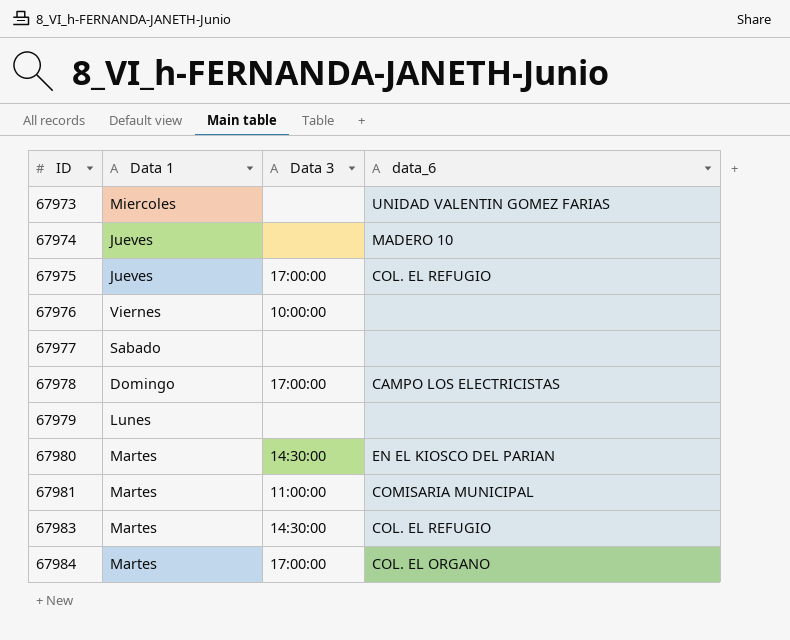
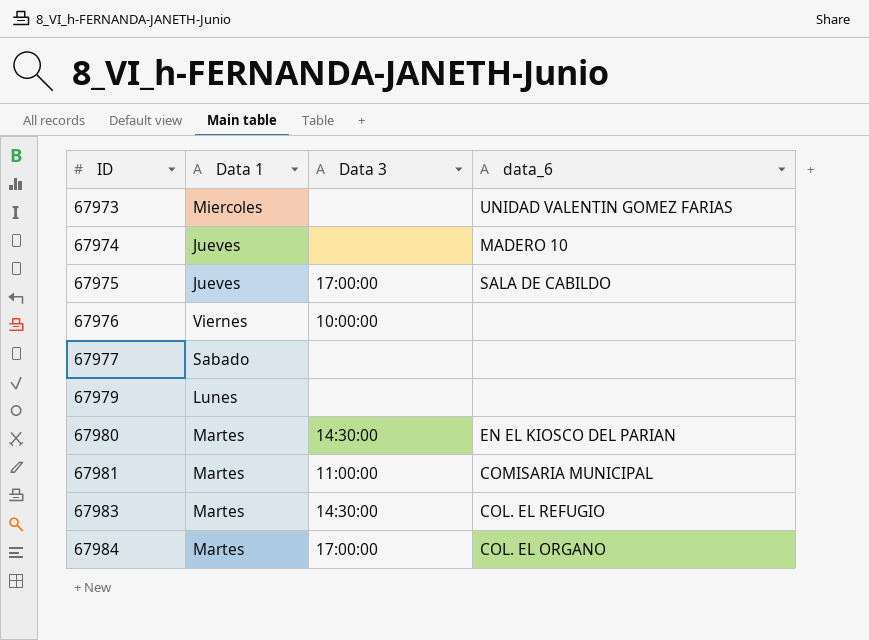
row 67978: Domingo | 17:00:00 | CAMPO LOS ELECTRICISTAS -> none
67975 | data_6: COL. EL REFUGIO -> SALA DE CABILDO

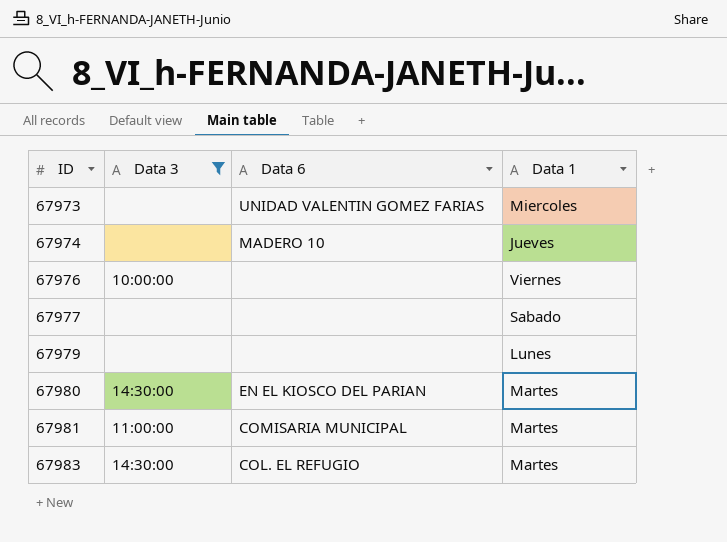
filter: none -> Data 3 != 17:00:00
column name: data_6 -> Data 6
column Data 1 | position: 2 -> 4

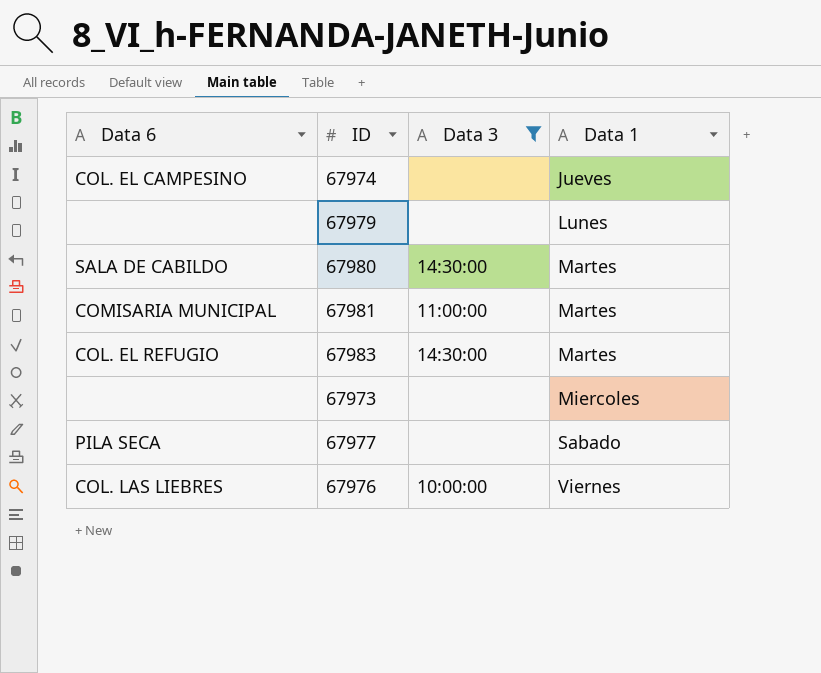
row order: ID ascending -> Data 1 ascending
column Data 6 | position: 3 -> 1
67974 | Data 6: MADERO 10 -> COL. EL CAMPESINO
67980 | Data 6: EN EL KIOSCO DEL PARIAN -> SALA DE CABILDO
67973 | Data 6: UNIDAD VALENTIN GOMEZ FARIAS -> none
67977 | Data 6: none -> PILA SECA
67976 | Data 6: none -> COL. LAS LIEBRES

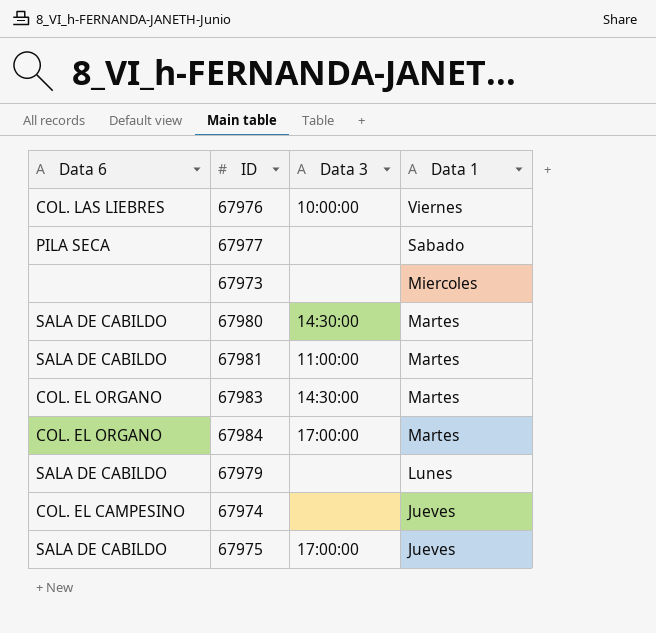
filter: Data 3 != 17:00:00 -> none
row order: Data 1 ascending -> Data 1 descending
67981 | Data 6: COMISARIA MUNICIPAL -> SALA DE CABILDO
67983 | Data 6: COL. EL REFUGIO -> COL. EL ORGANO
67979 | Data 6: none -> SALA DE CABILDO

